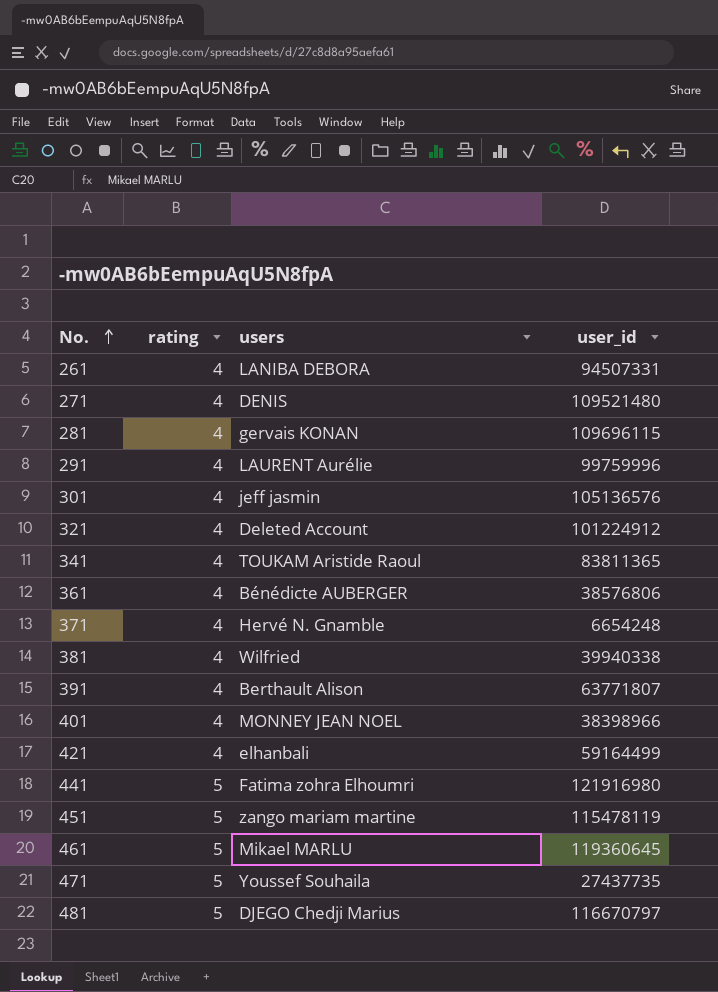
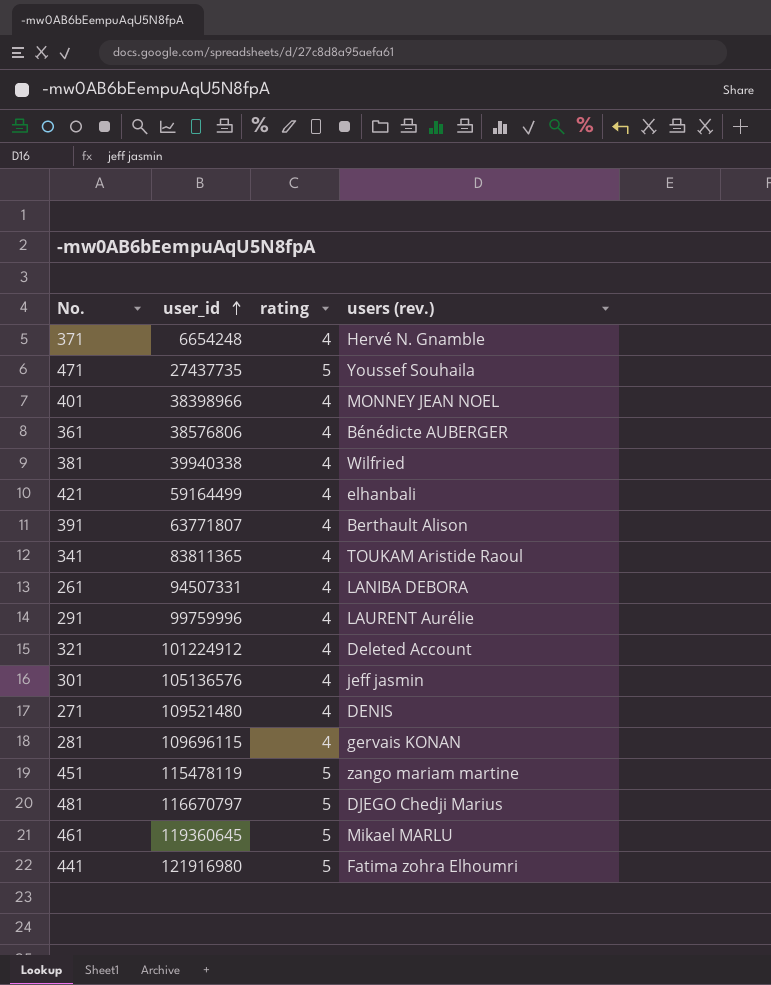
row order: No. ascending -> user_id ascending
column user_id | position: 4 -> 2
column name: users -> users (rev.)

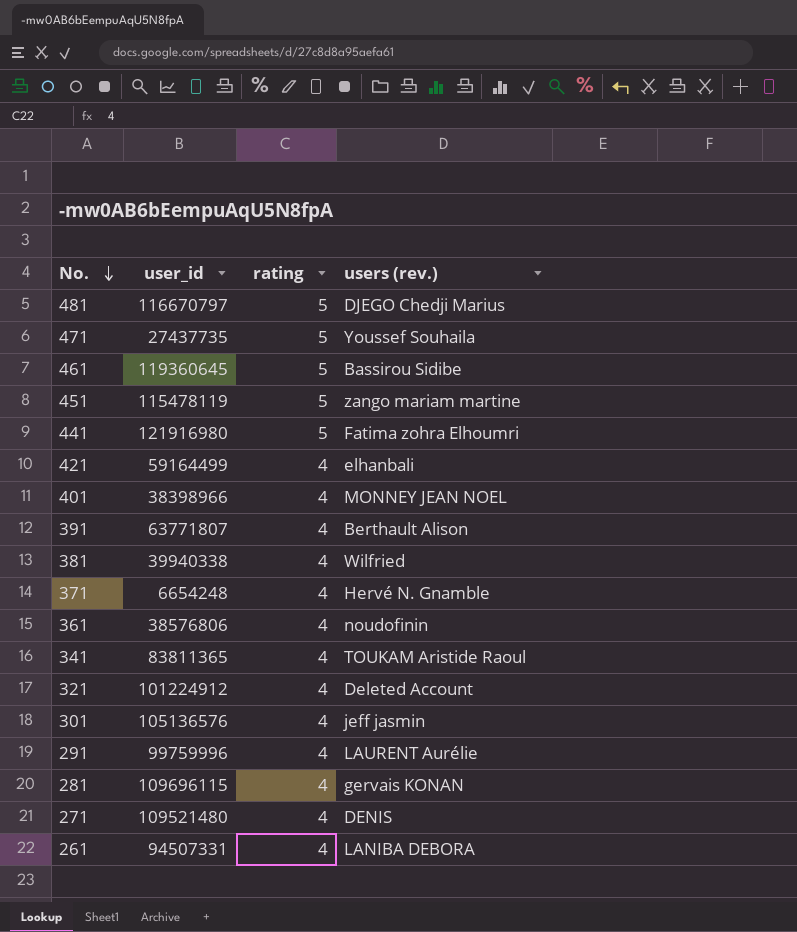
row order: user_id ascending -> No. descending
461 | users (rev.): Mikael MARLU -> Bassirou Sidibe
361 | users (rev.): Bénédicte AUBERGER -> noudofinin

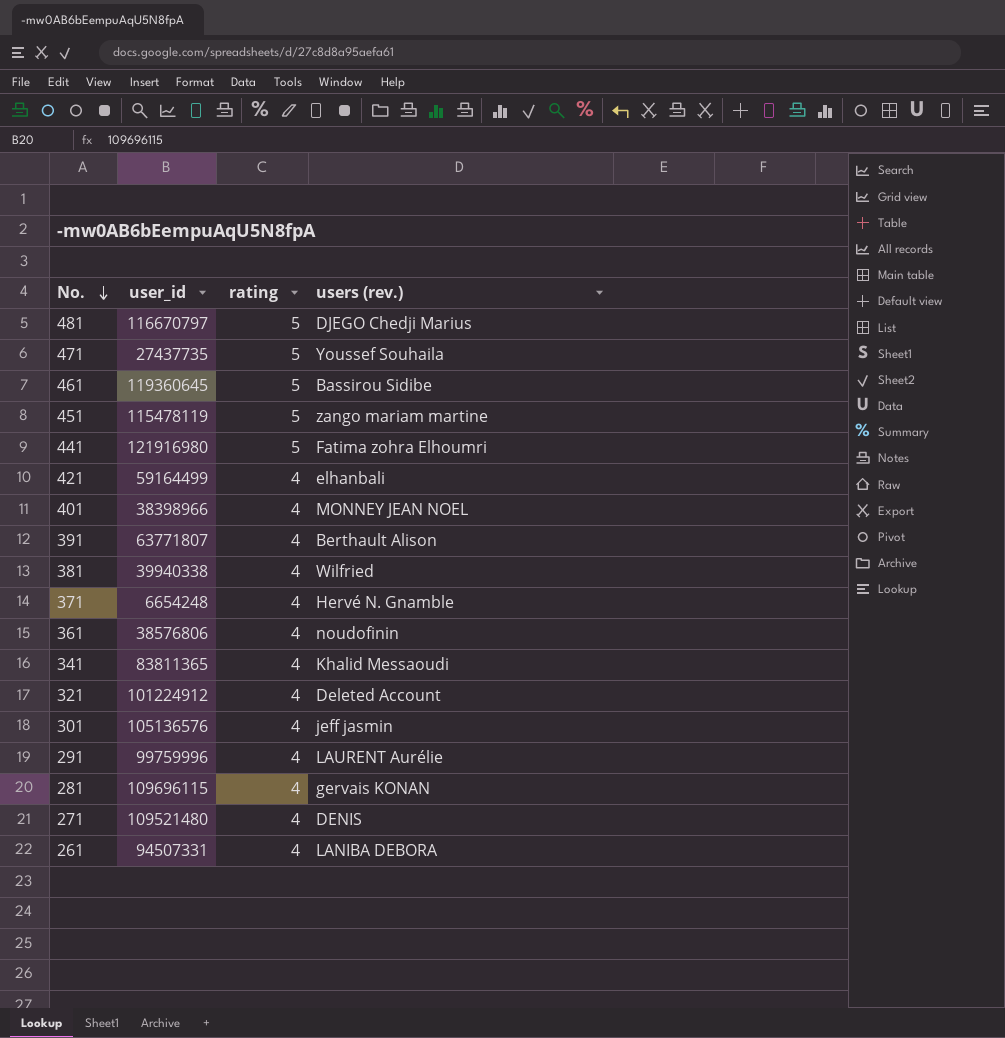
341 | users (rev.): TOUKAM Aristide Raoul -> Khalid Messaoudi

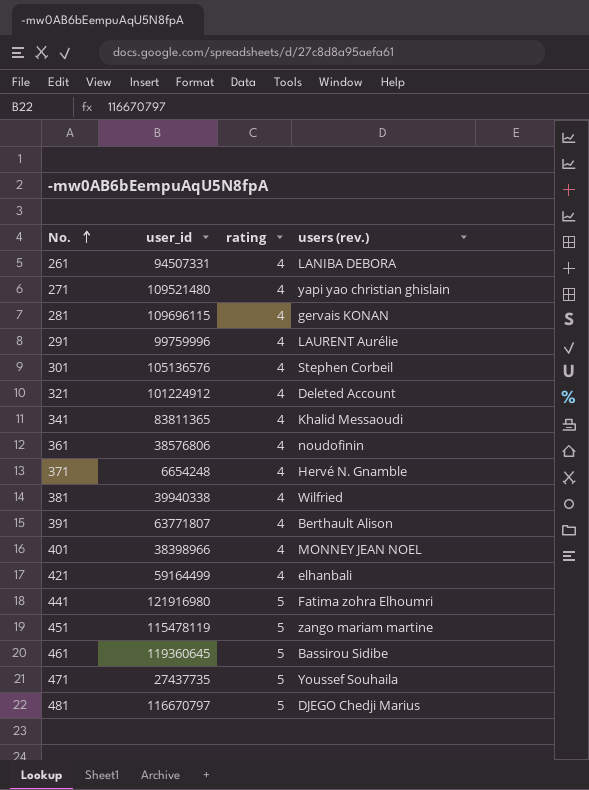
row order: No. descending -> No. ascending
271 | users (rev.): DENIS -> yapi yao christian ghislain
301 | users (rev.): jeff jasmin -> Stephen Corbeil

